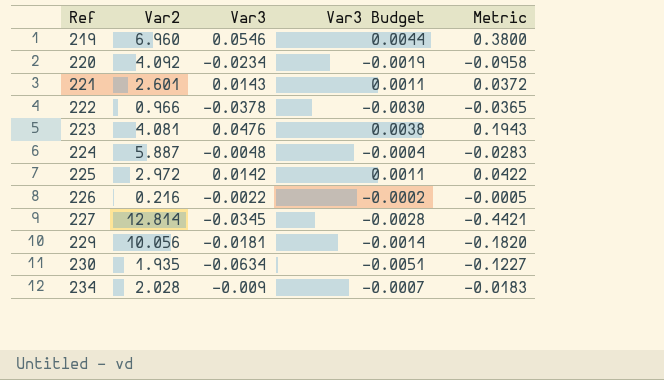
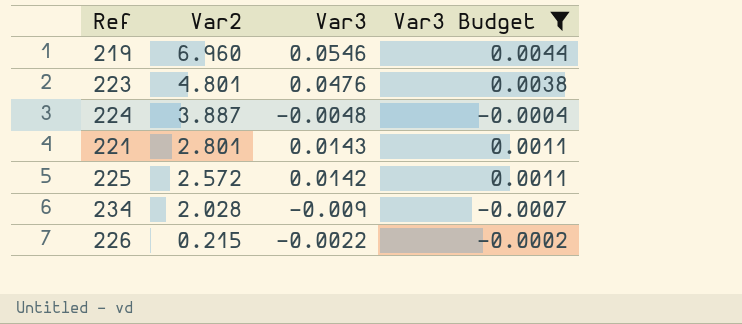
filter: none -> Var3 Budget >= -0.0007
row order: Ref ascending -> Var2 descending
column Metric | formula: [Var2] * [Var3] -> none
223 | Var2: 4.081 -> 4.801
224 | Var2: 5.887 -> 3.887
221 | Var2: 2.601 -> 2.801
225 | Var2: 2.972 -> 2.572
226 | Var2: 0.216 -> 0.215

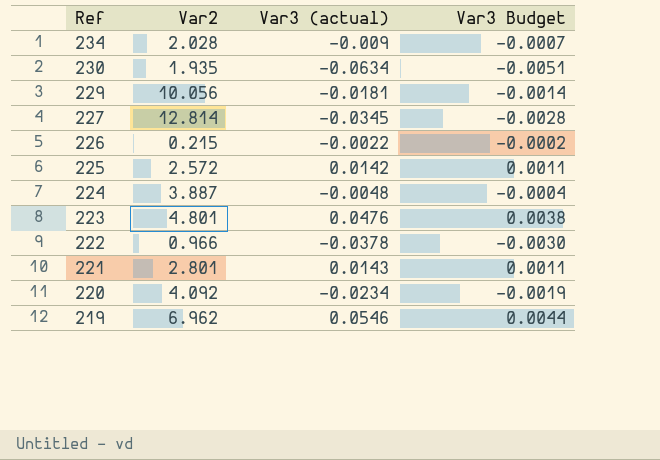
filter: Var3 Budget >= -0.0007 -> none
row order: Var2 descending -> Ref descending
column name: Var3 -> Var3 (actual)
219 | Var2: 6.960 -> 6.962

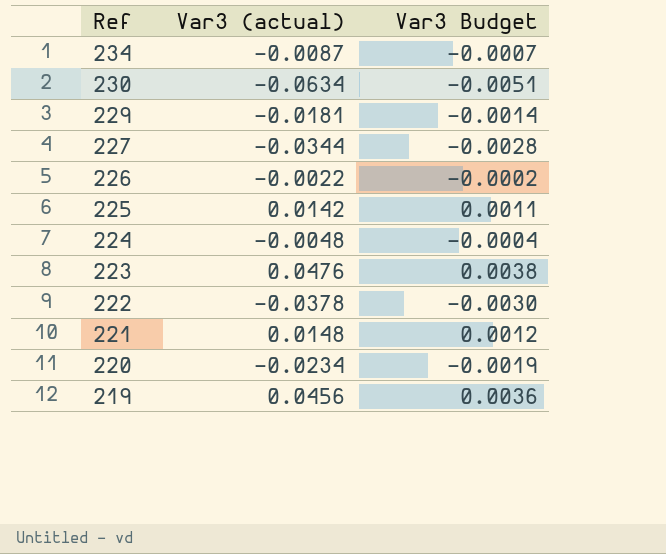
column Var2 | position: 2 -> none
234 | Var3 (actual): -0.009 -> -0.0087
227 | Var3 (actual): -0.0345 -> -0.0344
221 | Var3 (actual): 0.0143 -> 0.0148
221 | Var3 Budget: 0.0011 -> 0.0012
219 | Var3 (actual): 0.0546 -> 0.0456
219 | Var3 Budget: 0.0044 -> 0.0036

